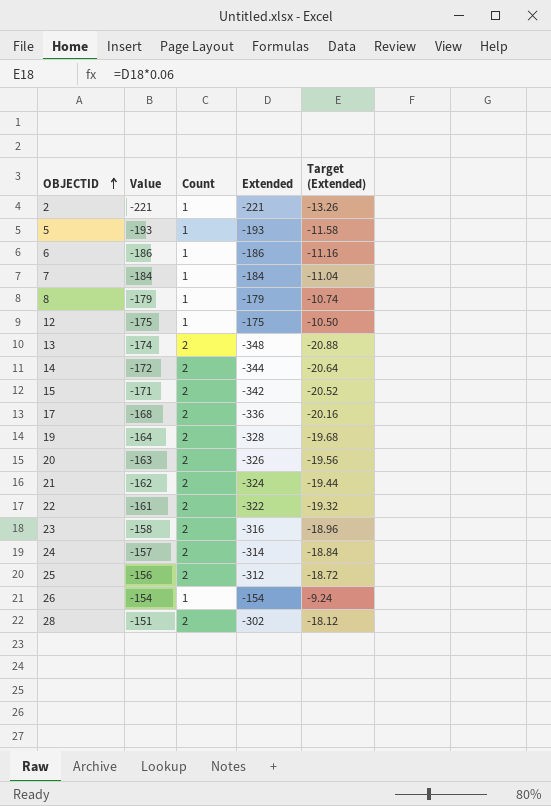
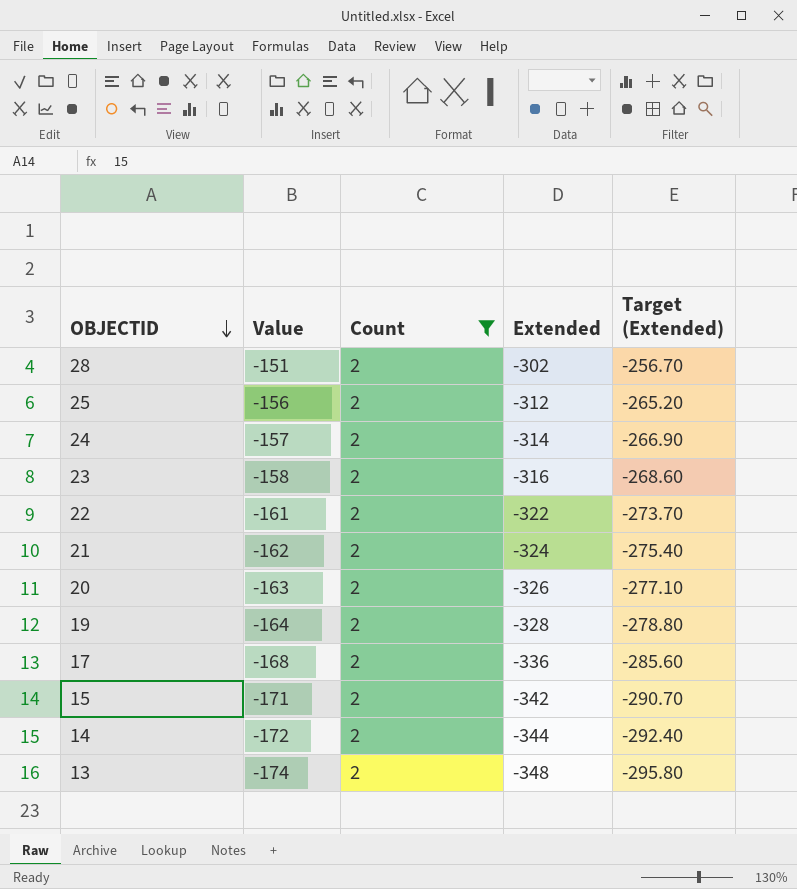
filter: none -> Count = 2
row order: OBJECTID ascending -> OBJECTID descending
column Target (Extended) | formula: [Extended] * 0.06 -> [Extended] * 0.85

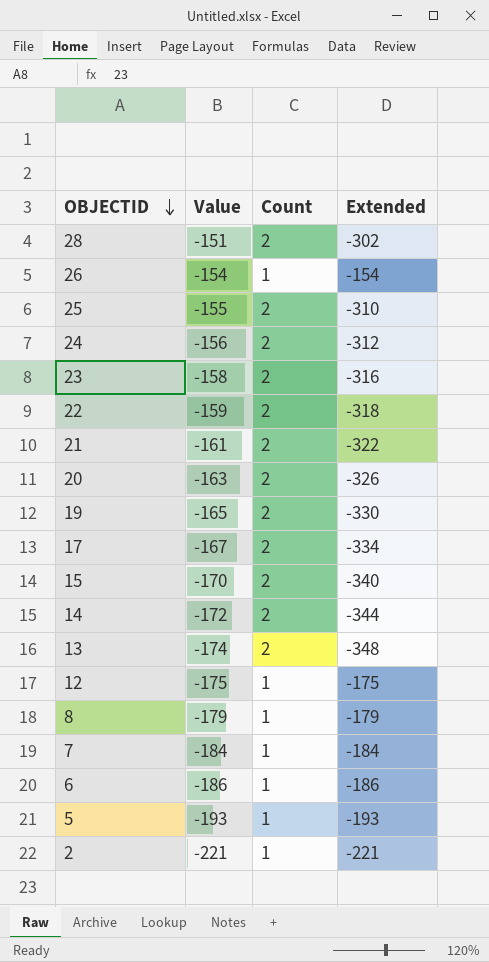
filter: Count = 2 -> none
column Target (Extended) | formula: [Extended] * 0.85 -> none
25 | Value: -156 -> -155
25 | Extended: -312 -> -310
24 | Value: -157 -> -156
24 | Extended: -314 -> -312
22 | Value: -161 -> -159
22 | Extended: -322 -> -318
21 | Value: -162 -> -161
21 | Extended: -324 -> -322
19 | Value: -164 -> -165
19 | Extended: -328 -> -330
17 | Value: -168 -> -167
17 | Extended: -336 -> -334
15 | Value: -171 -> -170
15 | Extended: -342 -> -340

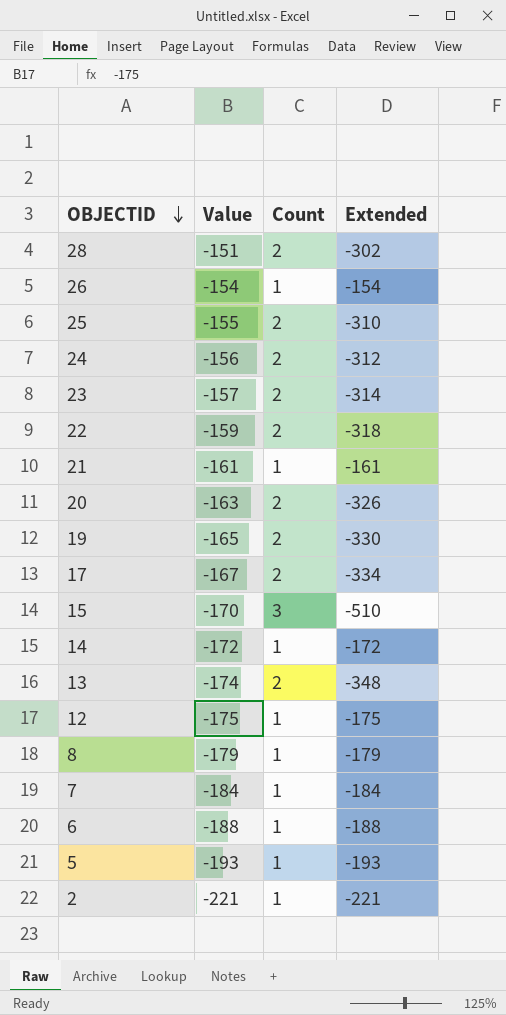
23 | Value: -158 -> -157
23 | Extended: -316 -> -314
21 | Count: 2 -> 1
21 | Extended: -322 -> -161
15 | Count: 2 -> 3
15 | Extended: -340 -> -510
14 | Count: 2 -> 1
14 | Extended: -344 -> -172
6 | Value: -186 -> -188
6 | Extended: -186 -> -188

